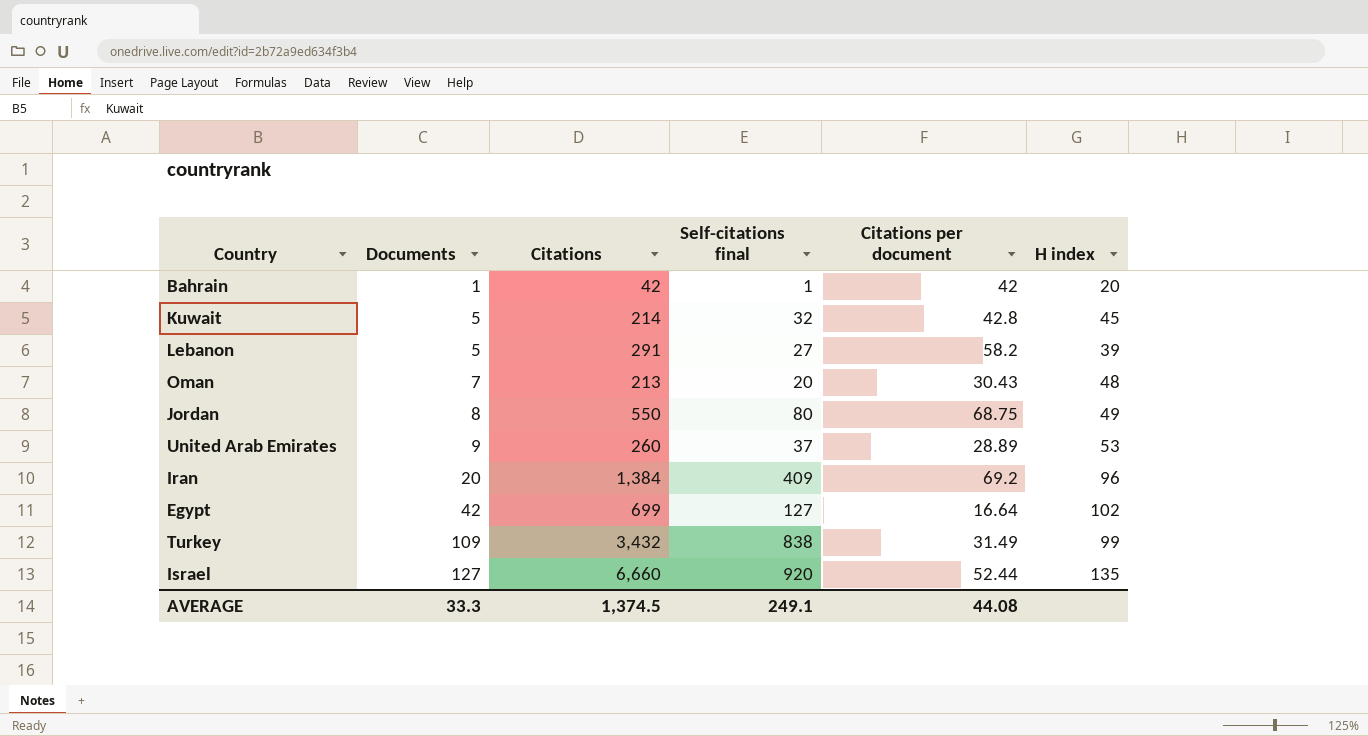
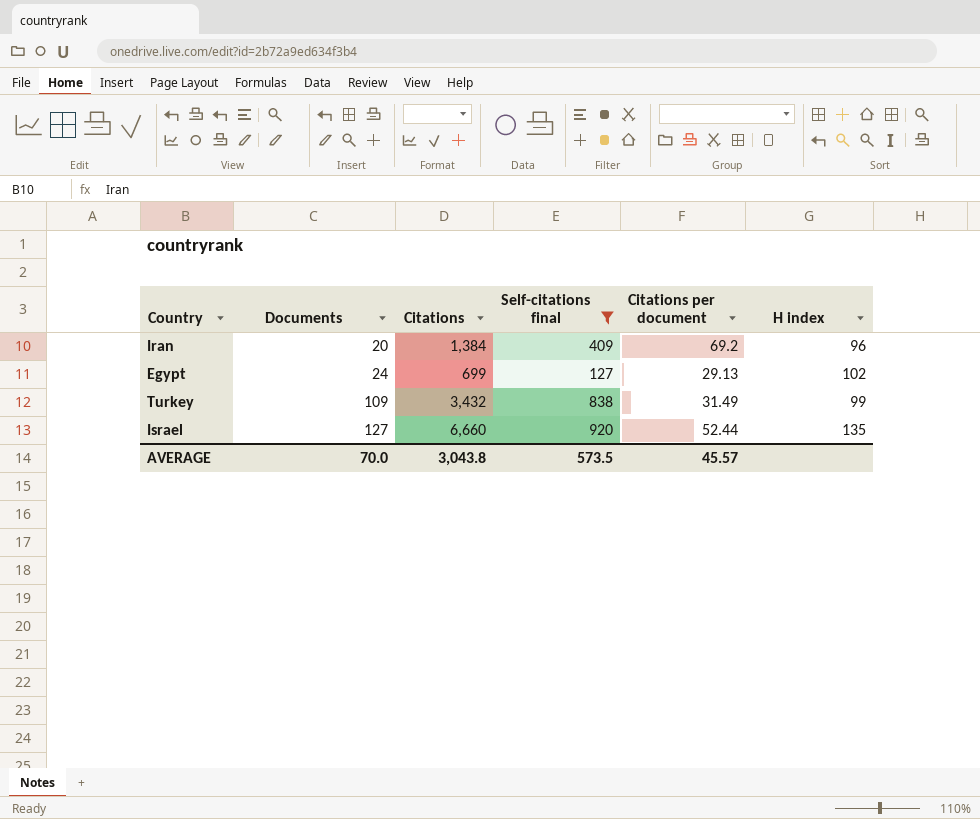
filter: none -> Self-citations final >= 127
Egypt | Documents: 42 -> 24
Egypt | Citations per document: 16.64 -> 29.13
AVERAGE | Documents: 33.3 -> 70.0
AVERAGE | Citations: 1,374.5 -> 3,043.8
AVERAGE | Self-citations final: 249.1 -> 573.5
AVERAGE | Citations per document: 44.08 -> 45.57

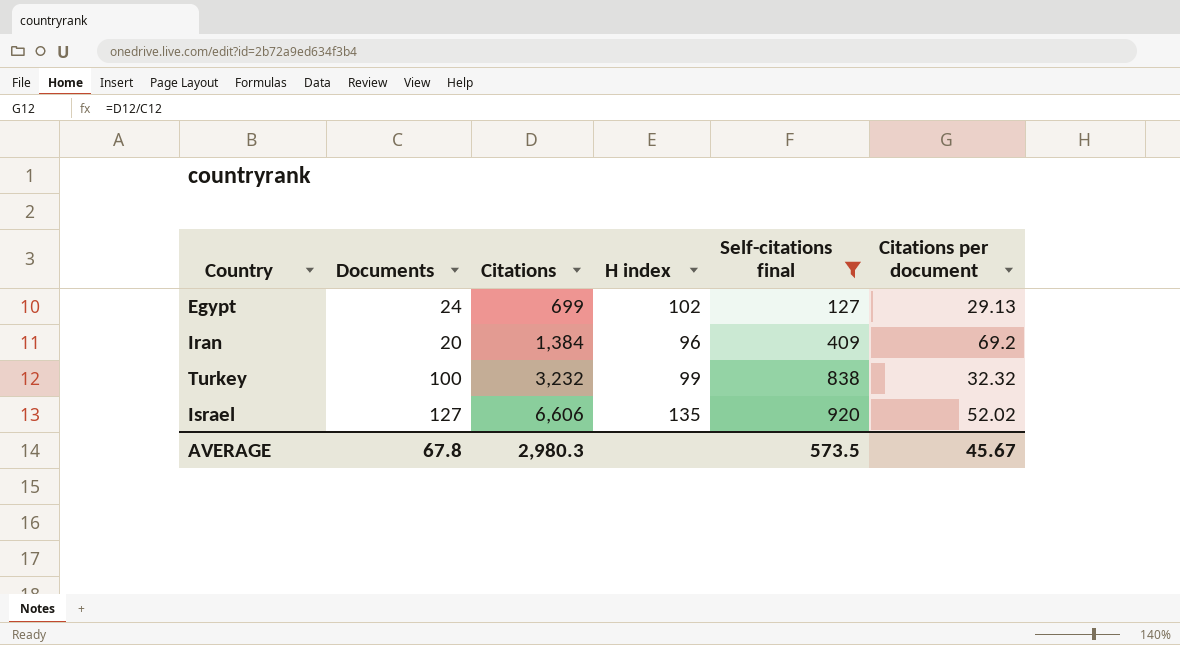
row order: Documents ascending -> Citations ascending
column H index | position: 6 -> 4
Turkey | Documents: 109 -> 100
Turkey | Citations: 3,432 -> 3,232
Turkey | Citations per document: 31.49 -> 32.32
Israel | Citations: 6,660 -> 6,606
Israel | Citations per document: 52.44 -> 52.02
AVERAGE | Documents: 70.0 -> 67.8
AVERAGE | Citations: 3,043.8 -> 2,980.3
AVERAGE | Citations per document: 45.57 -> 45.67

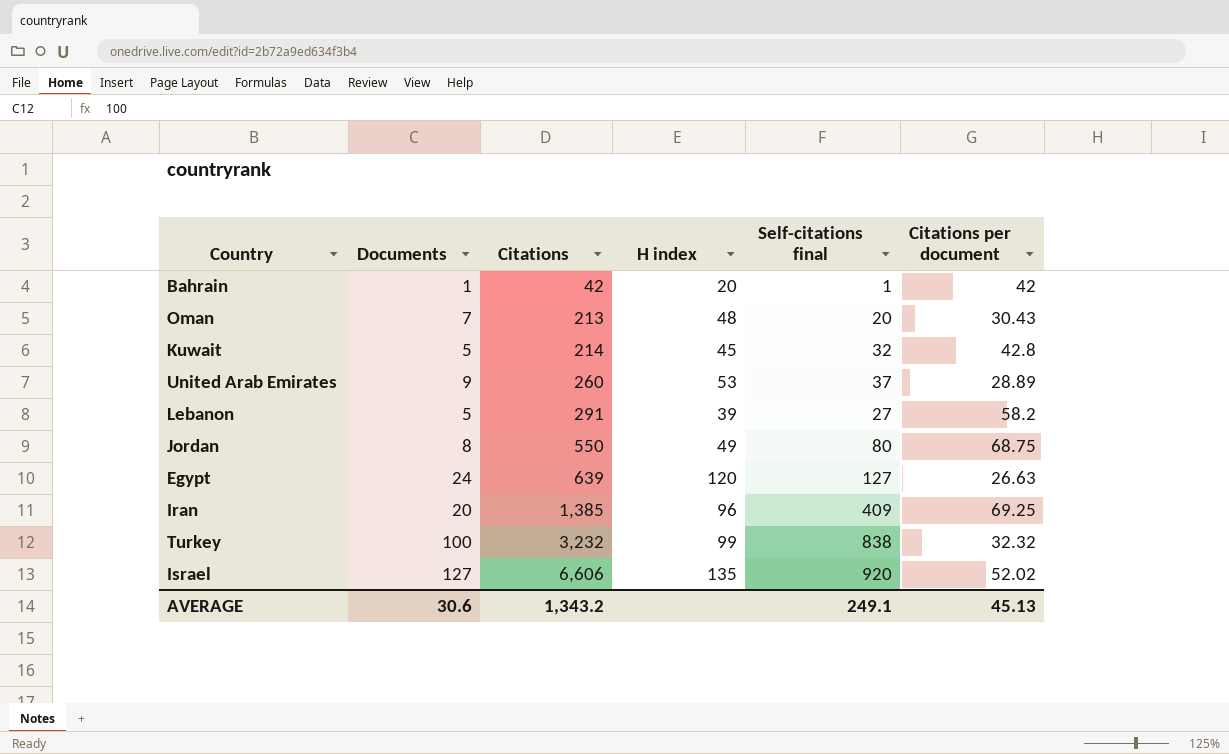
filter: Self-citations final >= 127 -> none
Egypt | Citations: 699 -> 639
Egypt | H index: 102 -> 120
Egypt | Citations per document: 29.13 -> 26.63
Iran | Citations: 1,384 -> 1,385
Iran | Citations per document: 69.2 -> 69.25
AVERAGE | Documents: 67.8 -> 30.6
AVERAGE | Citations: 2,980.3 -> 1,343.2
AVERAGE | Self-citations final: 573.5 -> 249.1
AVERAGE | Citations per document: 45.67 -> 45.13

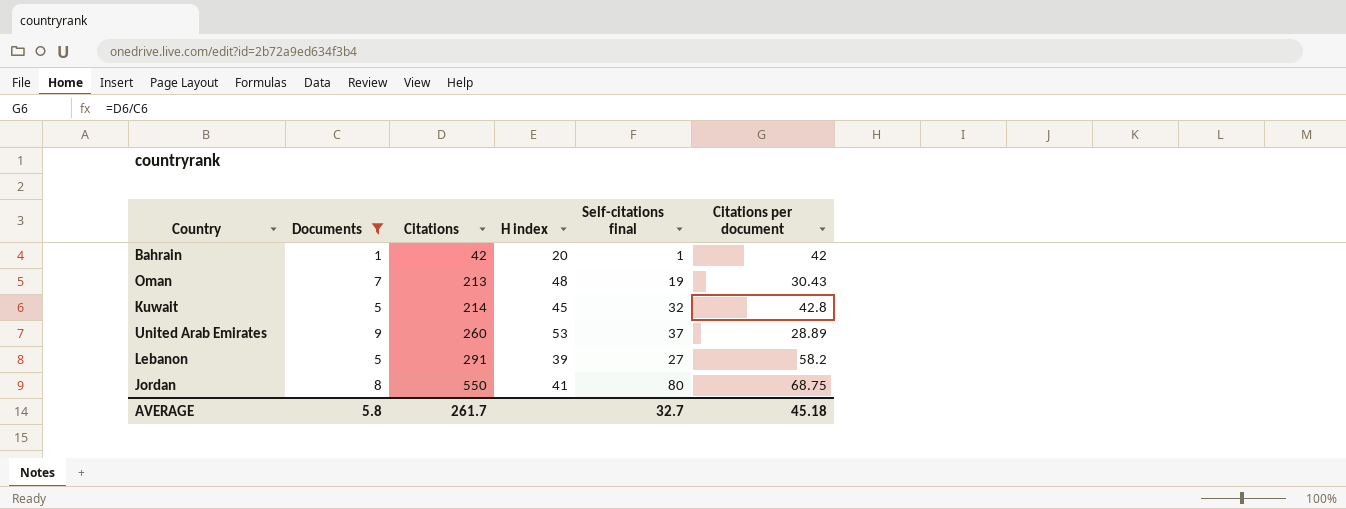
filter: none -> Documents <= 9
Oman | Self-citations final: 20 -> 19
Jordan | H index: 49 -> 41
AVERAGE | Documents: 30.6 -> 5.8
AVERAGE | Citations: 1,343.2 -> 261.7
AVERAGE | Self-citations final: 249.1 -> 32.7
AVERAGE | Citations per document: 45.13 -> 45.18

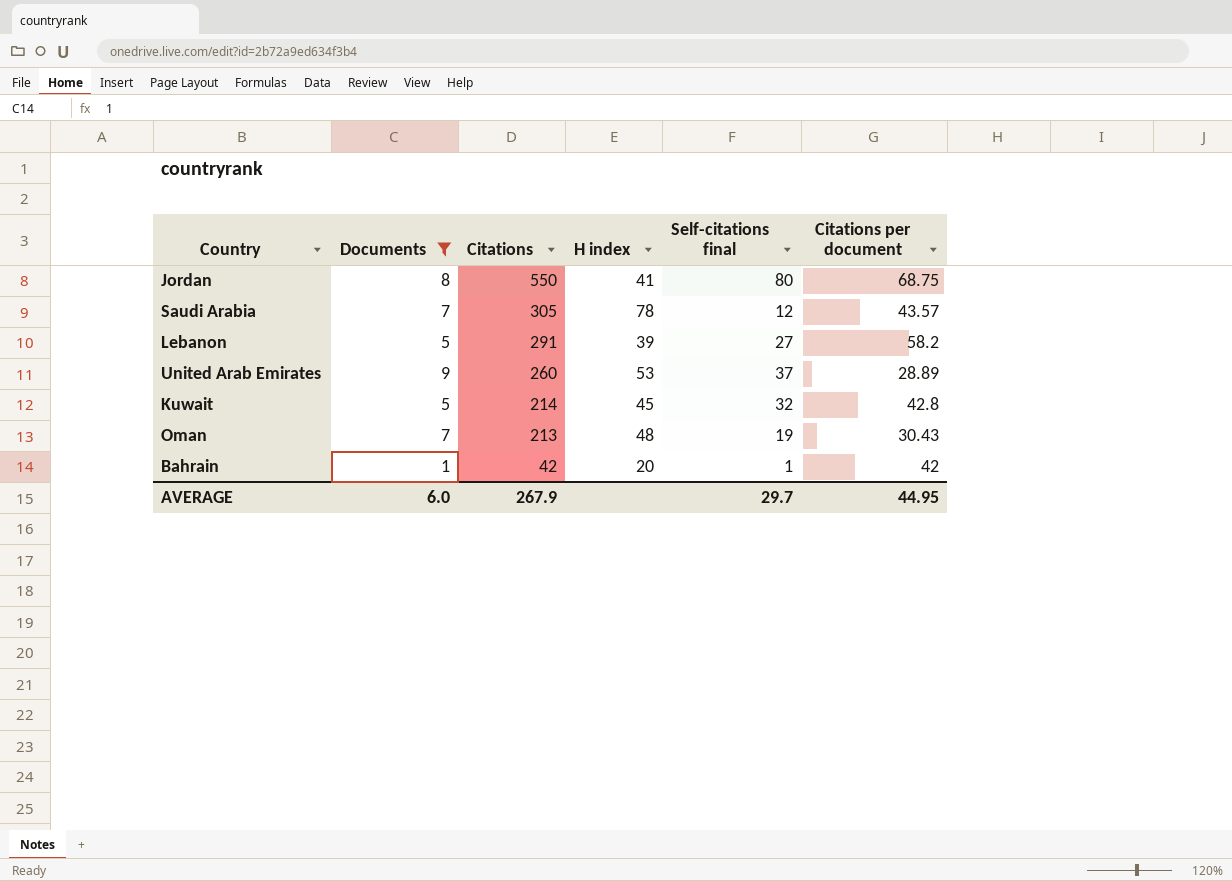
row order: Citations ascending -> Citations descending
row Saudi Arabia: none -> 7 | 305 | 78 | 12 | 43.57
AVERAGE | Documents: 5.8 -> 6.0
AVERAGE | Citations: 261.7 -> 267.9
AVERAGE | Self-citations final: 32.7 -> 29.7
AVERAGE | Citations per document: 45.18 -> 44.95

